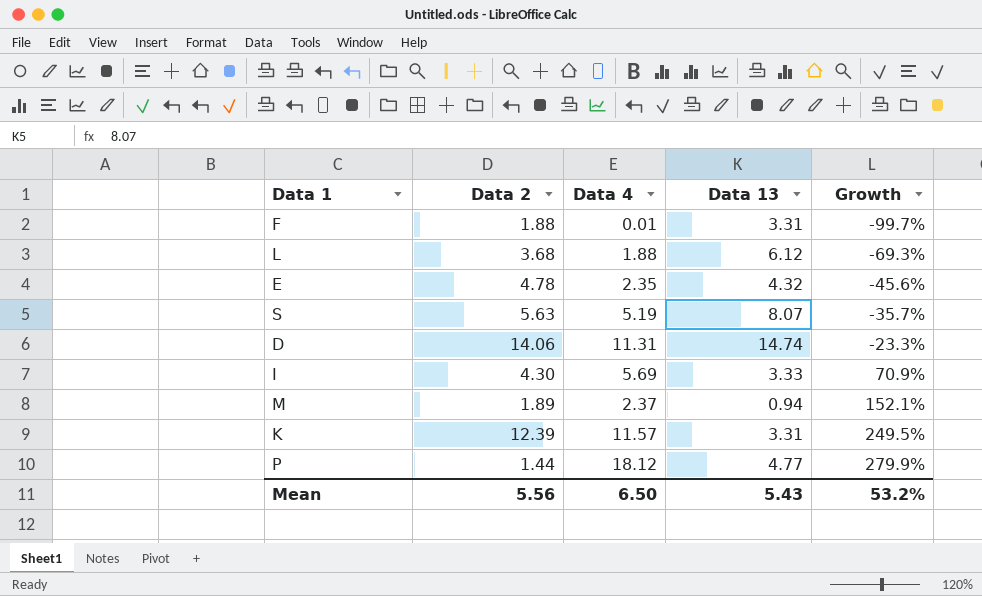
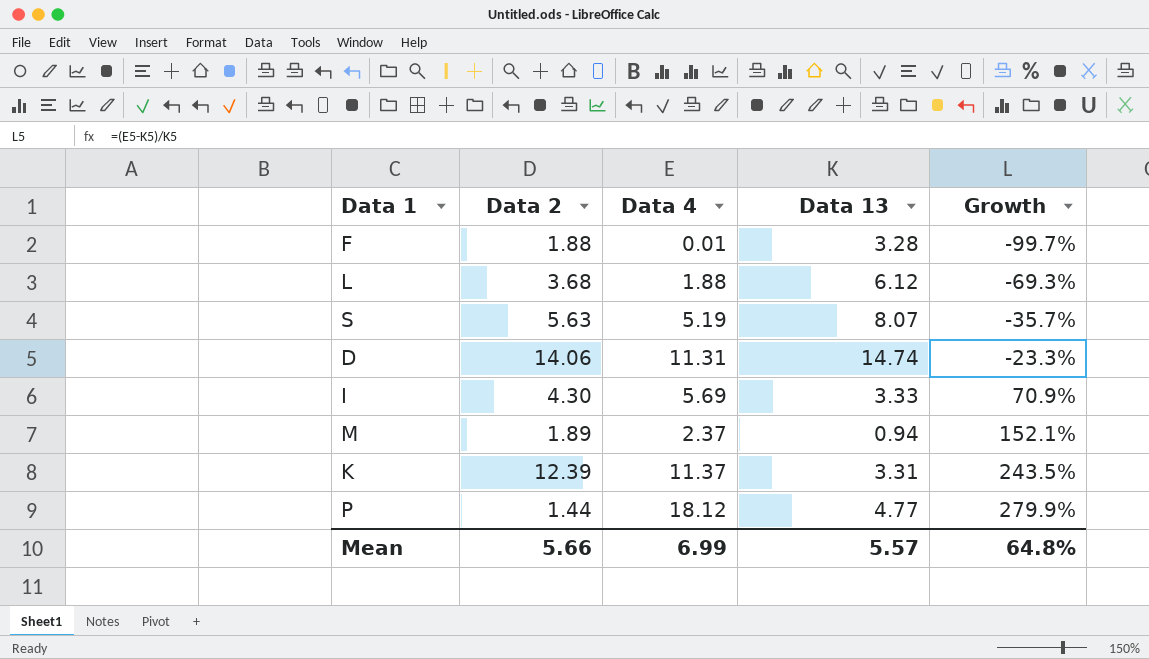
row E: 4.78 | 2.35 | 4.32 | -45.6% -> none
F | Data 13: 3.31 -> 3.28
K | Data 4: 11.57 -> 11.37
K | Growth: 249.5% -> 243.5%
Mean | Data 2: 5.56 -> 5.66
Mean | Data 4: 6.50 -> 6.99
Mean | Data 13: 5.43 -> 5.57
Mean | Growth: 53.2% -> 64.8%

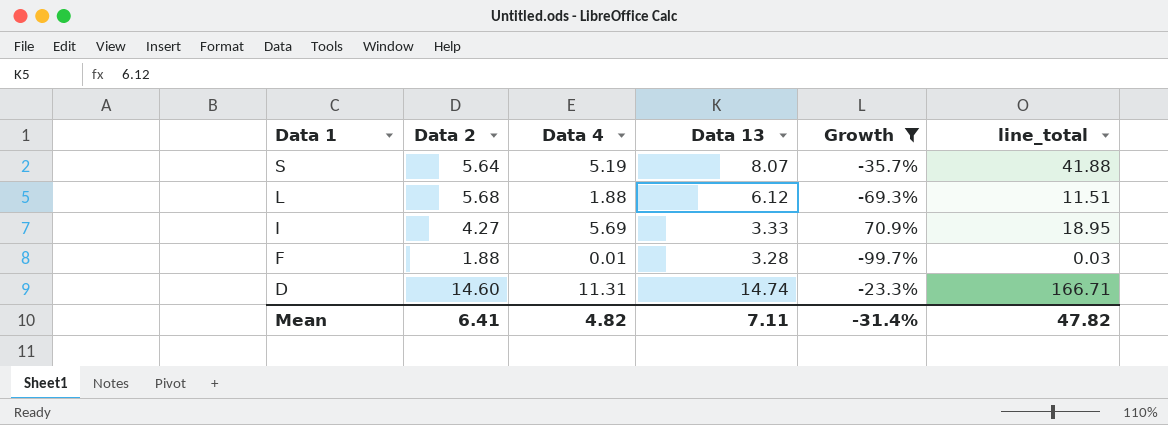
filter: none -> Growth <= 70.9%
row order: Growth ascending -> Data 1 descending
column line_total | formula: none -> [Data 4] * [Data 13]
S | Data 2: 5.63 -> 5.64
L | Data 2: 3.68 -> 5.68
I | Data 2: 4.30 -> 4.27
D | Data 2: 14.06 -> 14.60
Mean | Data 2: 5.66 -> 6.41
Mean | Data 4: 6.99 -> 4.82
Mean | Data 13: 5.57 -> 7.11
Mean | Growth: 64.8% -> -31.4%

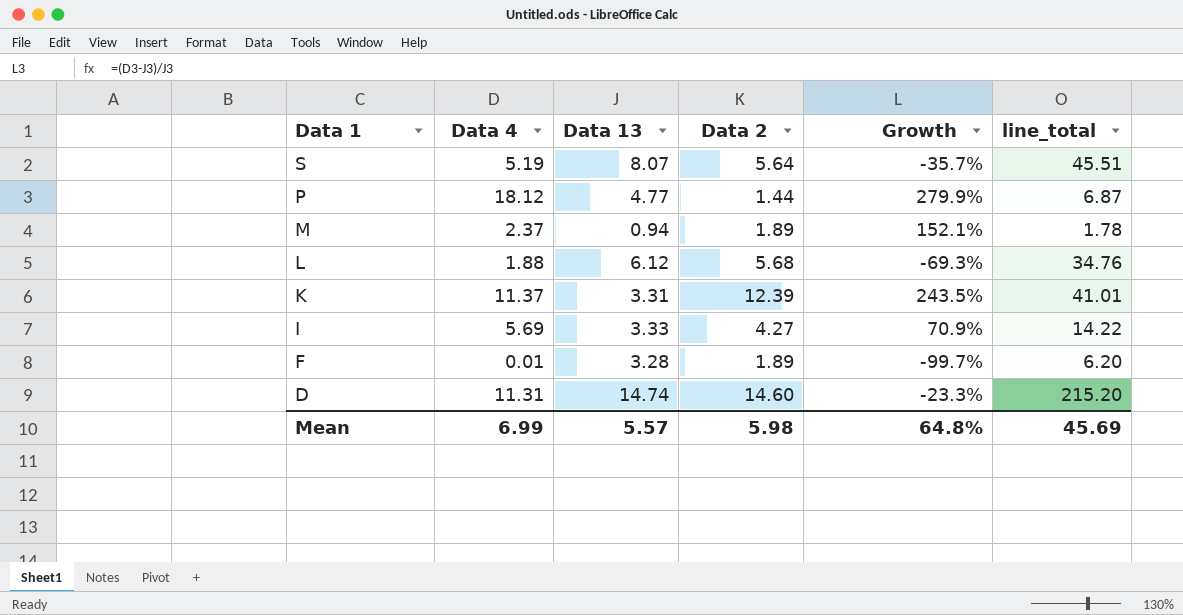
filter: Growth <= 70.9% -> none
column Data 2 | position: 2 -> 4
column line_total | formula: [Data 4] * [Data 13] -> [Data 13] * [Data 2]
F | Data 2: 1.88 -> 1.89
Mean | Data 4: 4.82 -> 6.99
Mean | Data 13: 7.11 -> 5.57
Mean | Data 2: 6.41 -> 5.98
Mean | Growth: -31.4% -> 64.8%
Mean | line_total: 47.82 -> 45.69

